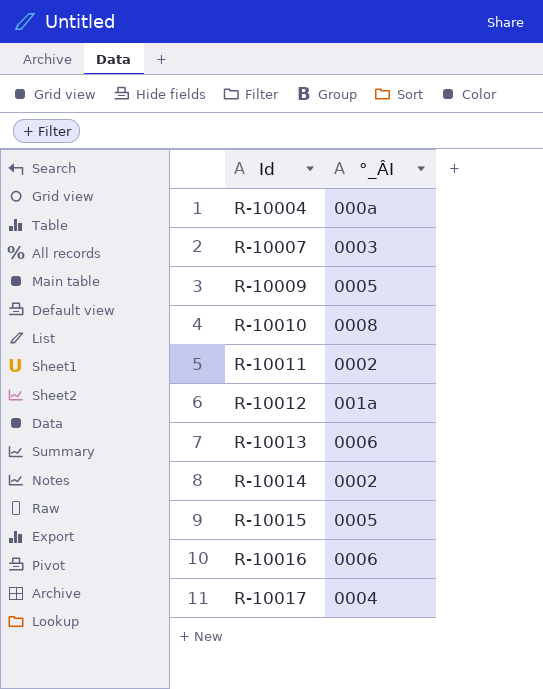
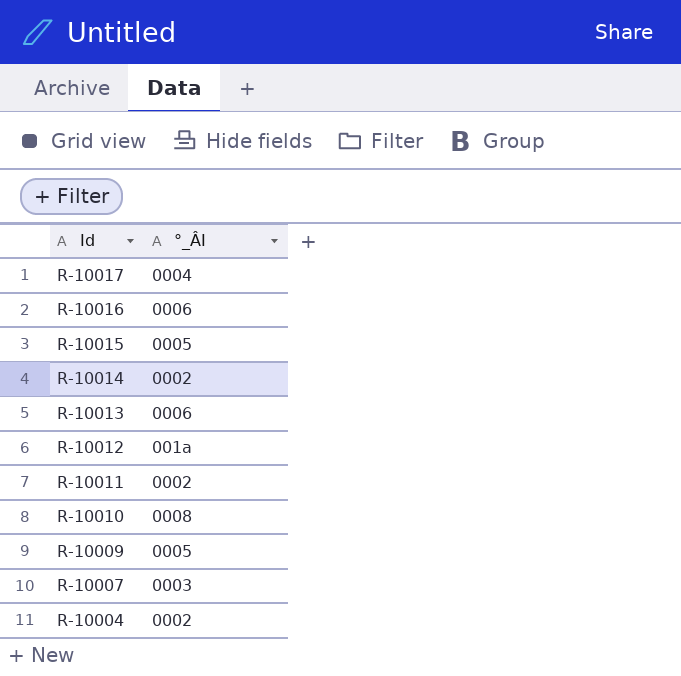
row order: Id ascending -> Id descending
R-10004 | °_ÂI: 000a -> 0002

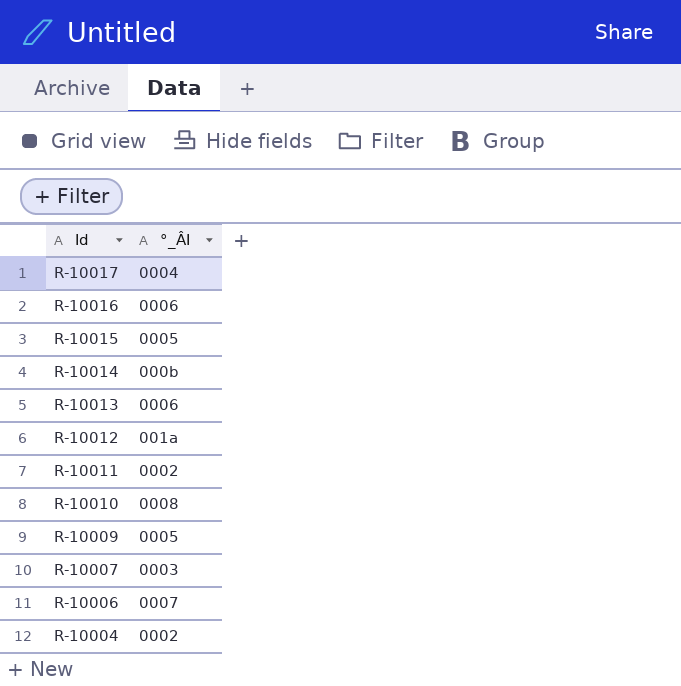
R-10014 | °_ÂI: 0002 -> 000b
row R-10006: none -> 0007

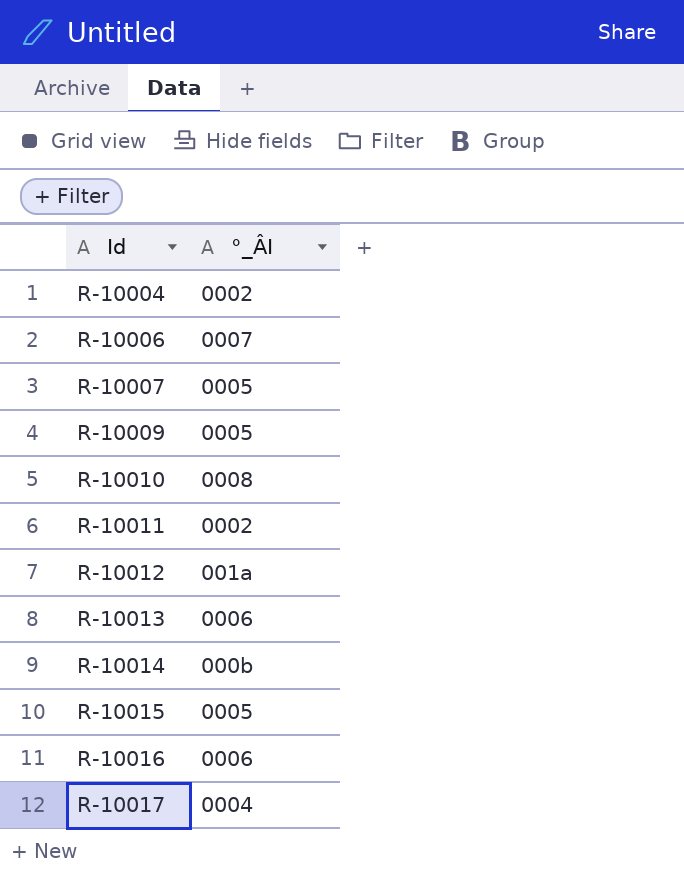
row order: Id descending -> Id ascending
R-10007 | °_ÂI: 0003 -> 0005

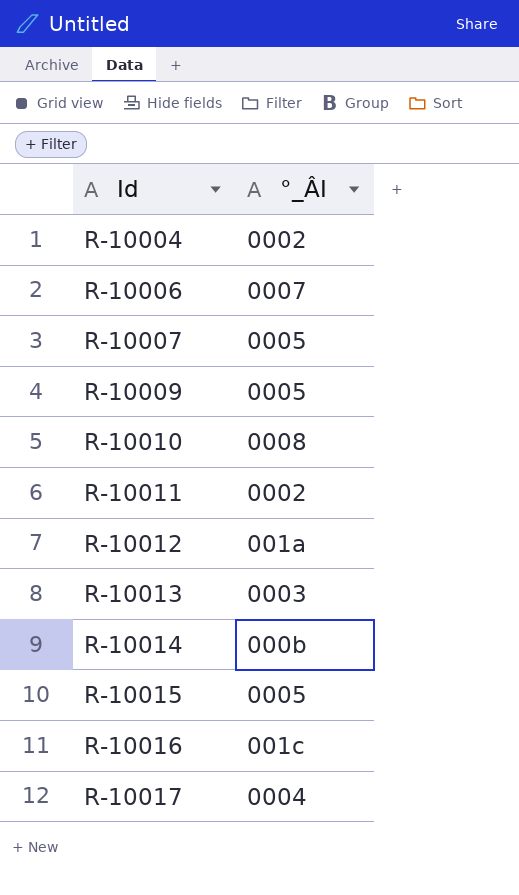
R-10013 | °_ÂI: 0006 -> 0003
R-10016 | °_ÂI: 0006 -> 001c

